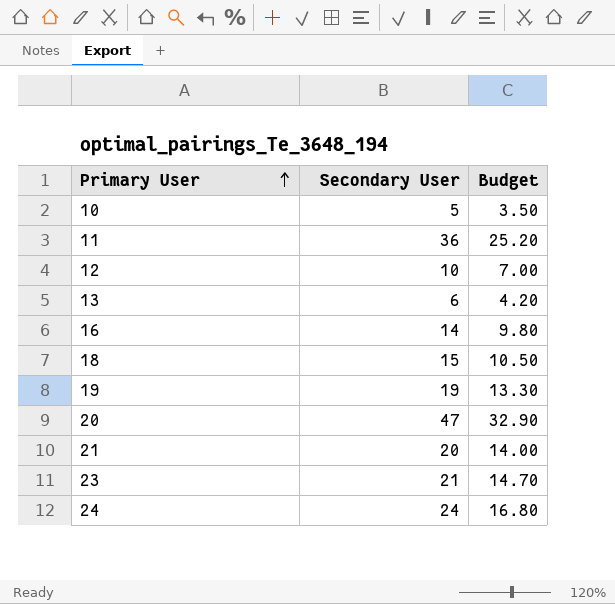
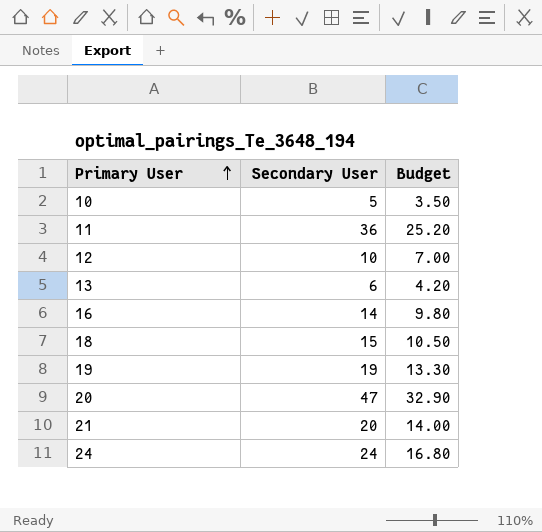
row 23: 21 | 14.70 -> none

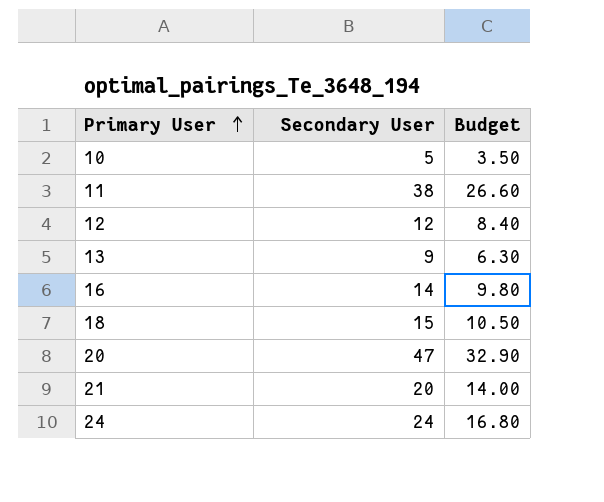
row 19: 19 | 13.30 -> none
11 | Secondary User: 36 -> 38
11 | Budget: 25.20 -> 26.60
12 | Secondary User: 10 -> 12
12 | Budget: 7.00 -> 8.40
13 | Secondary User: 6 -> 9
13 | Budget: 4.20 -> 6.30

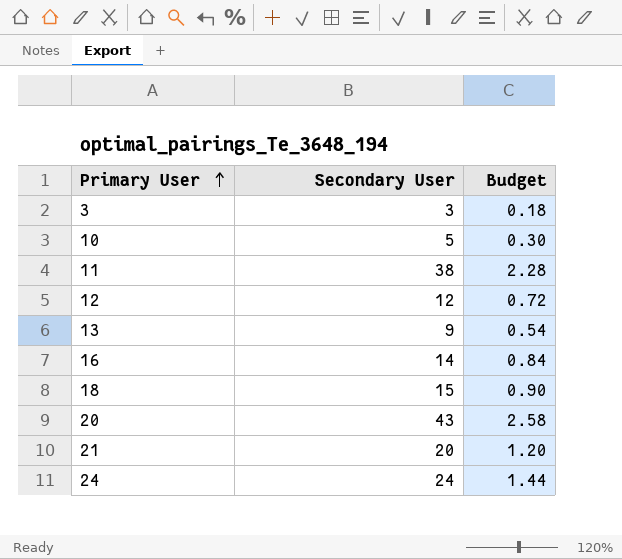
column Budget | formula: [Secondary User] * 0.7 -> [Secondary User] * 0.06
row 3: none -> 3 | 0.18
20 | Secondary User: 47 -> 43

